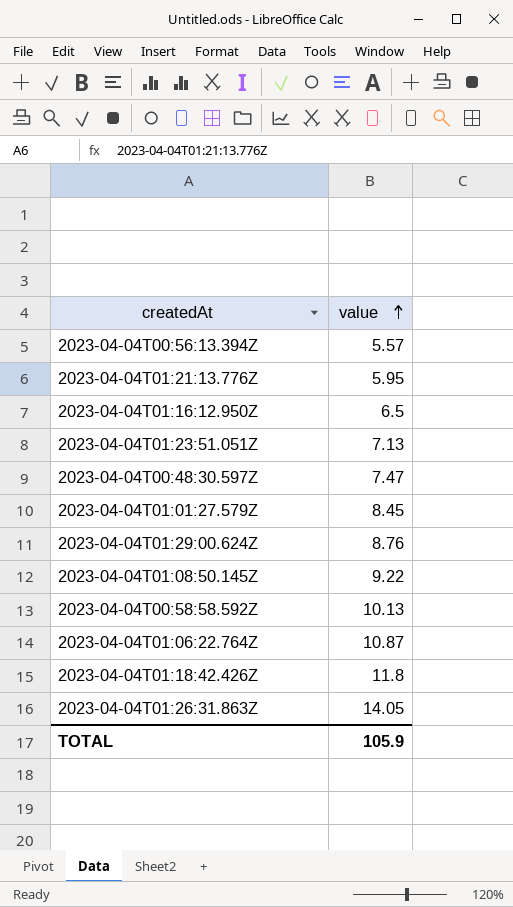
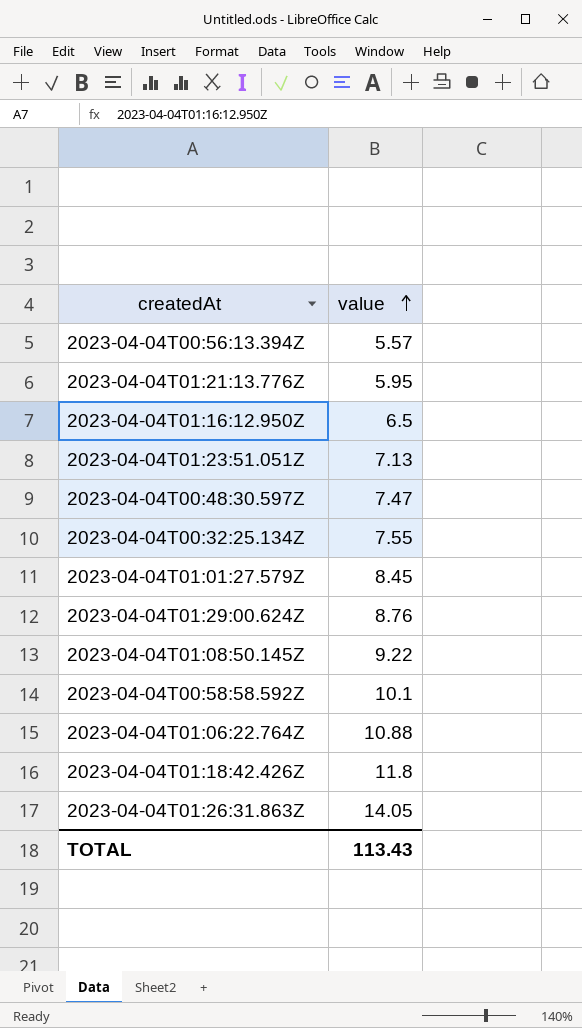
row 2023-04-04T00:32:25.134Z: none -> 7.55
2023-04-04T00:58:58.592Z | value: 10.13 -> 10.1
2023-04-04T01:06:22.764Z | value: 10.87 -> 10.88
TOTAL | value: 105.9 -> 113.43

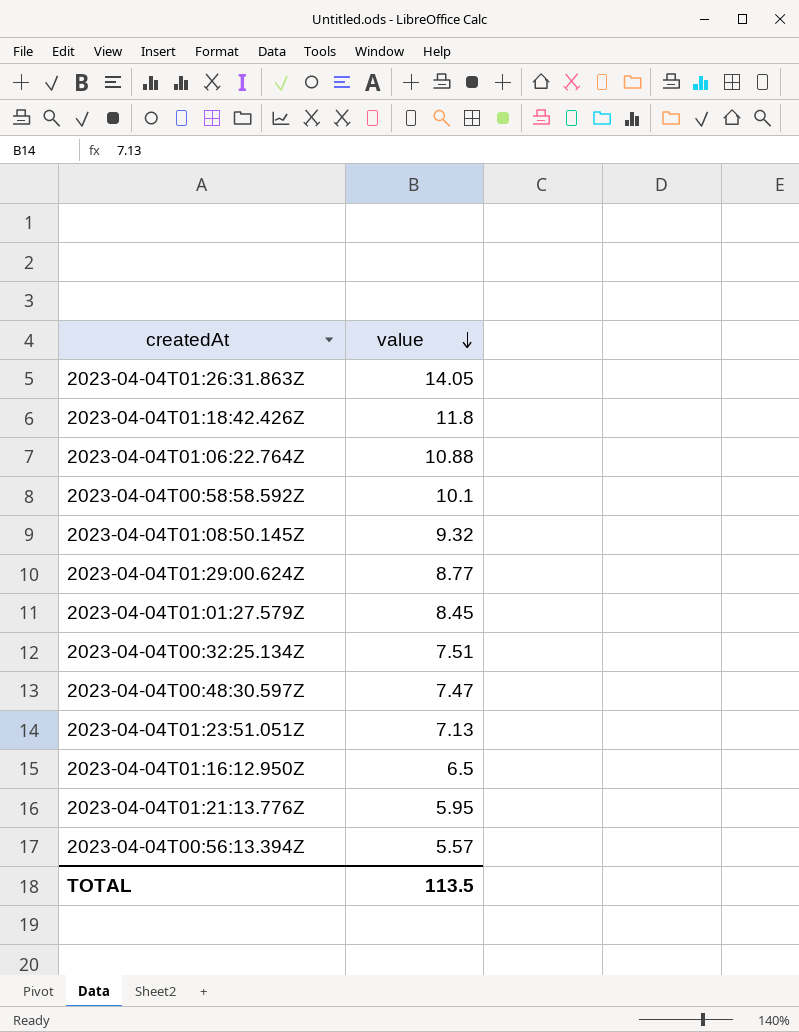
row order: value ascending -> value descending
2023-04-04T01:08:50.145Z | value: 9.22 -> 9.32
2023-04-04T01:29:00.624Z | value: 8.76 -> 8.77
2023-04-04T00:32:25.134Z | value: 7.55 -> 7.51
TOTAL | value: 113.43 -> 113.5

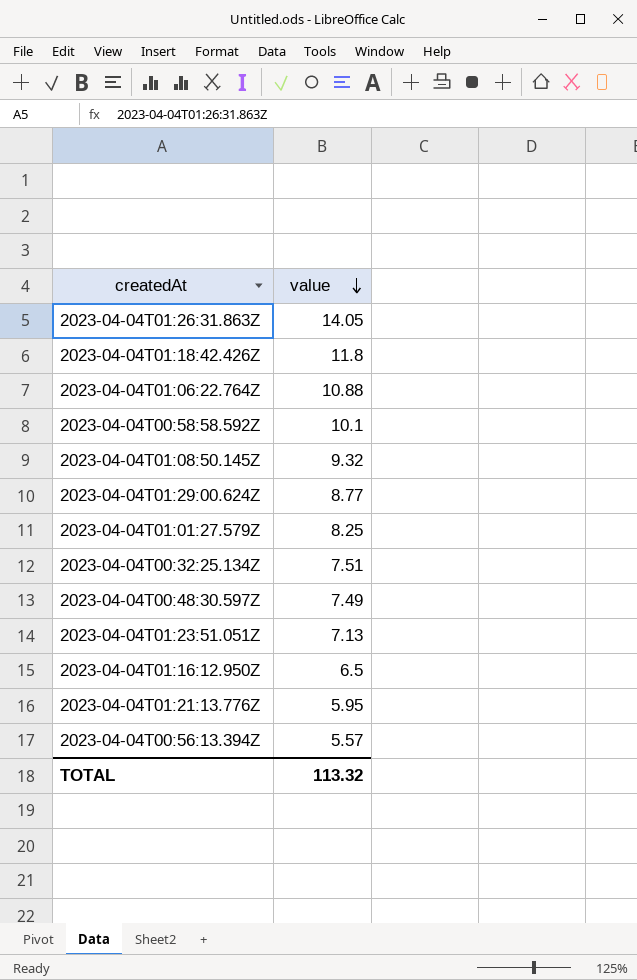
2023-04-04T01:01:27.579Z | value: 8.45 -> 8.25
2023-04-04T00:48:30.597Z | value: 7.47 -> 7.49
TOTAL | value: 113.5 -> 113.32

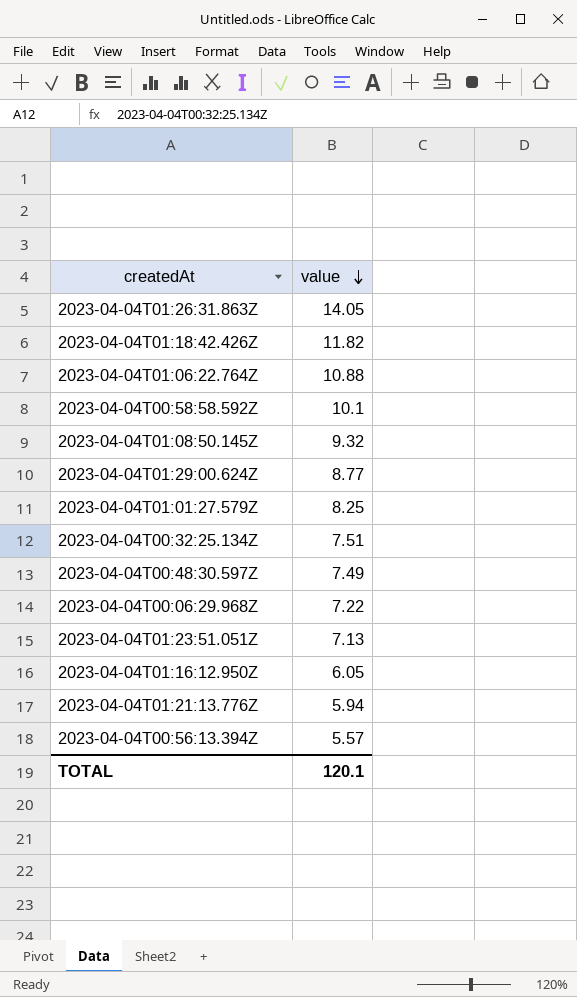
2023-04-04T01:18:42.426Z | value: 11.8 -> 11.82
row 2023-04-04T00:06:29.968Z: none -> 7.22
2023-04-04T01:16:12.950Z | value: 6.5 -> 6.05
2023-04-04T01:21:13.776Z | value: 5.95 -> 5.94
TOTAL | value: 113.32 -> 120.1

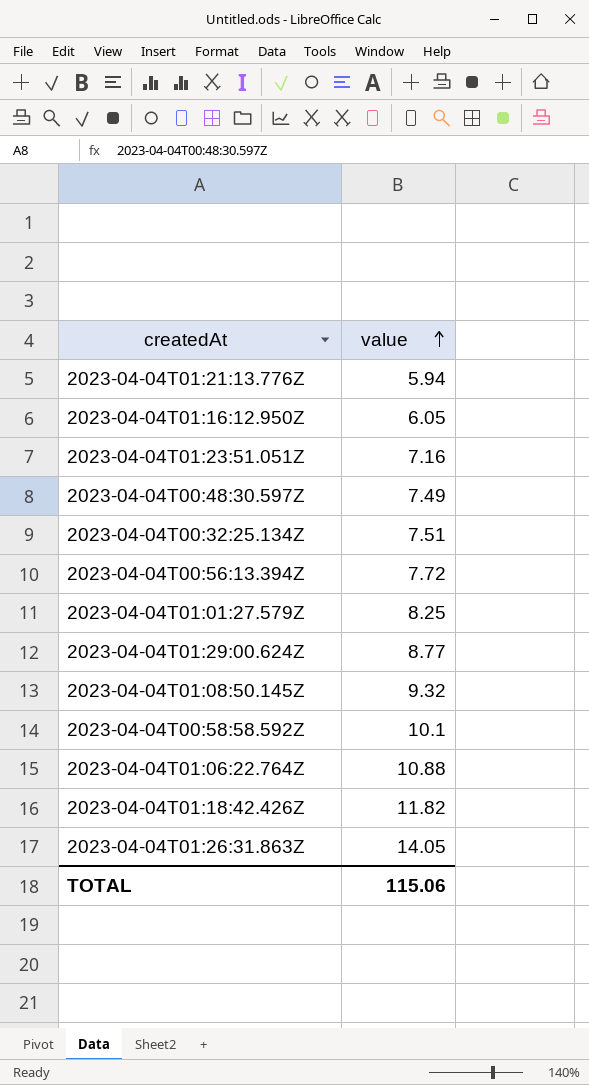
row order: value descending -> value ascending
row 2023-04-04T00:06:29.968Z: 7.22 -> none
2023-04-04T01:23:51.051Z | value: 7.13 -> 7.16
2023-04-04T00:56:13.394Z | value: 5.57 -> 7.72
TOTAL | value: 120.1 -> 115.06

